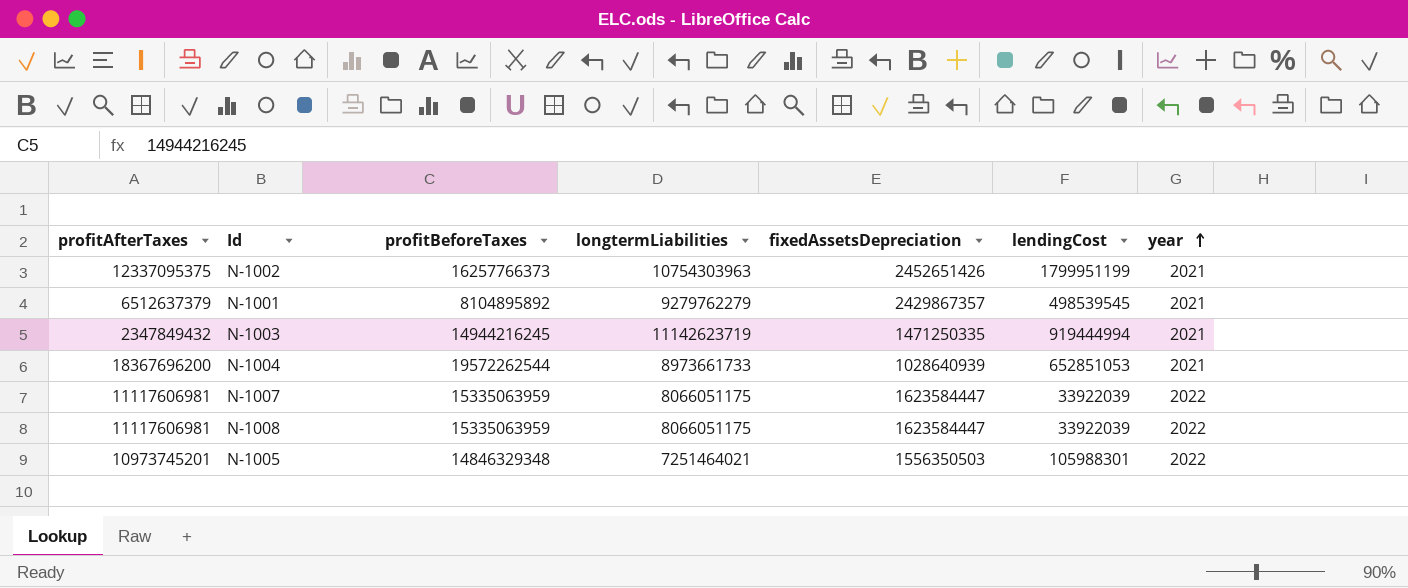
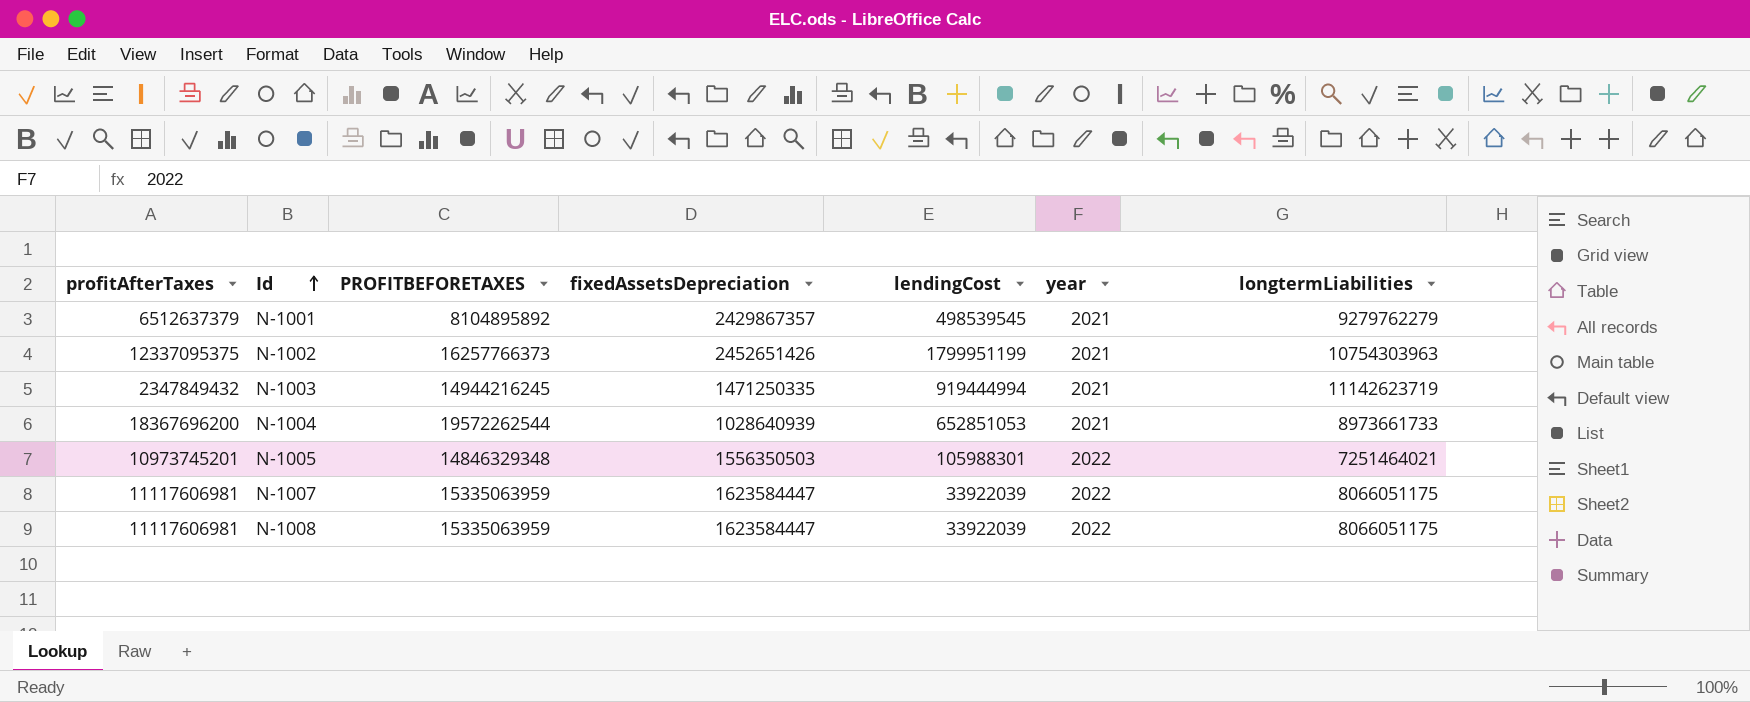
row order: year ascending -> Id ascending
column name: profitBeforeTaxes -> PROFITBEFORETAXES
column longtermLiabilities | position: 4 -> 7

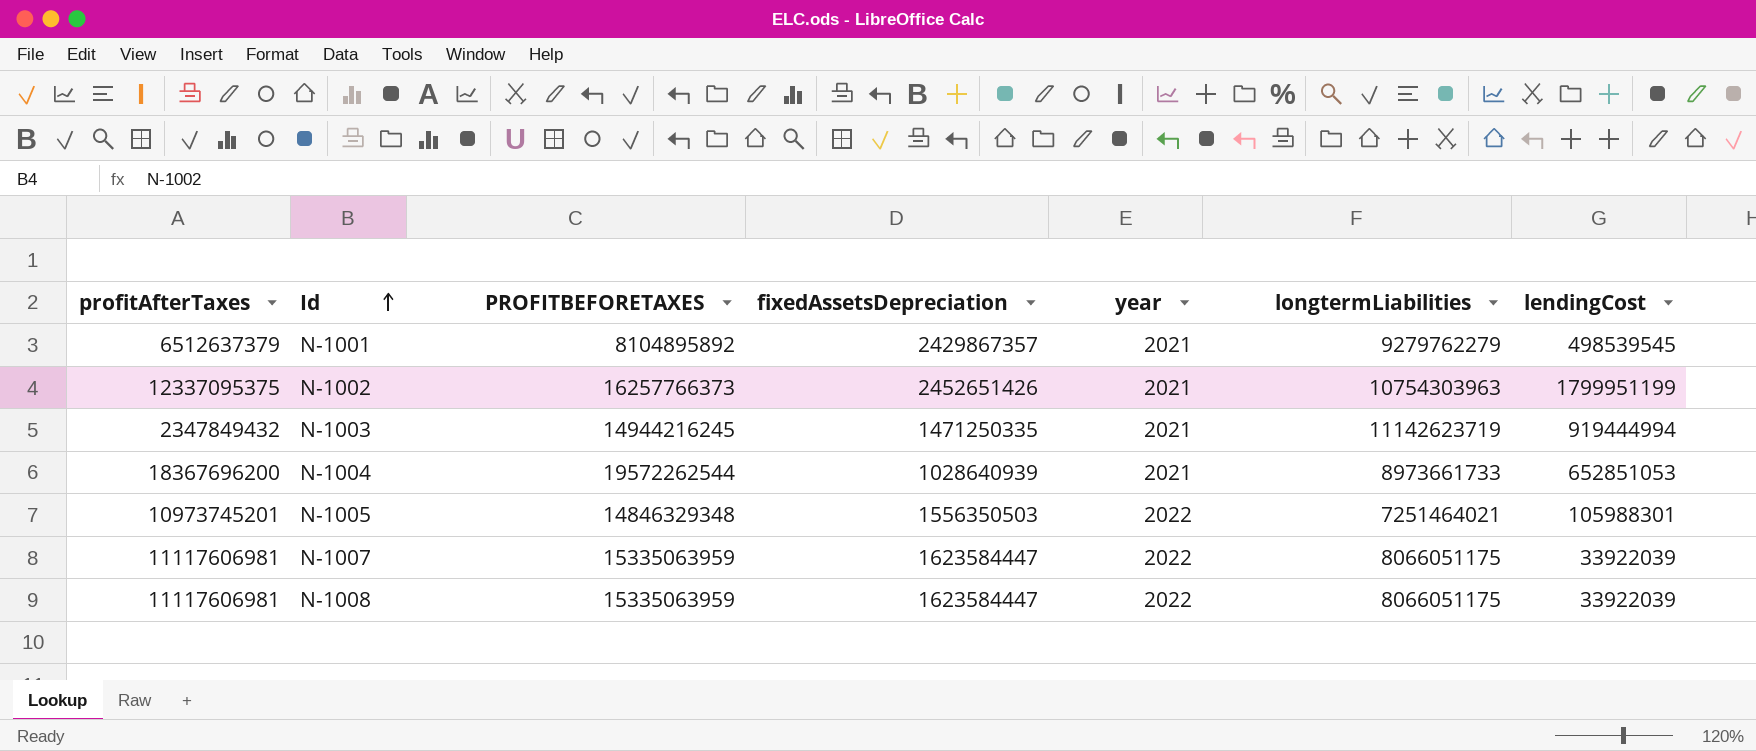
column lendingCost | position: 5 -> 7

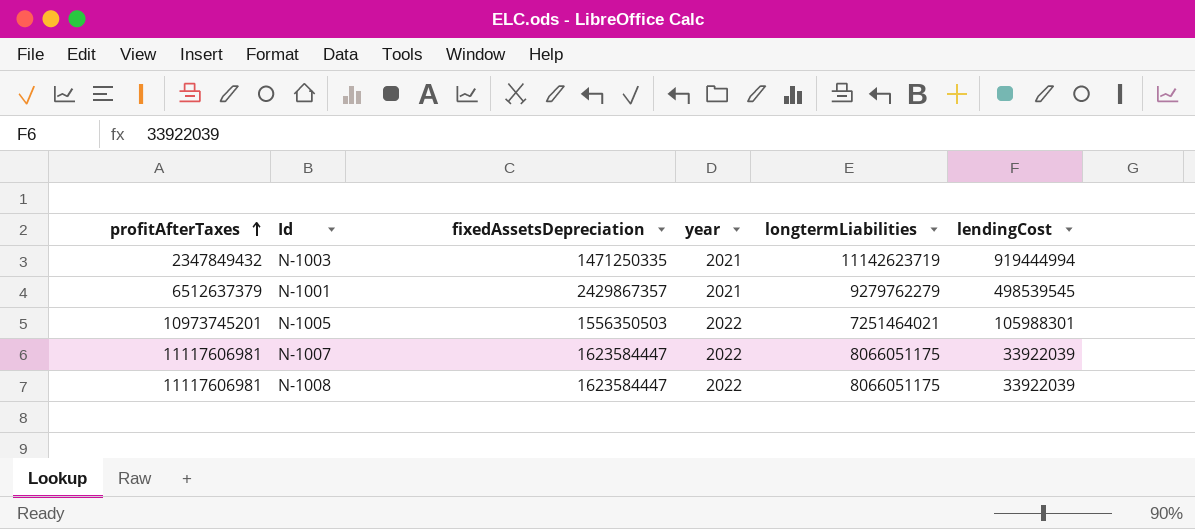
row order: Id ascending -> profitAfterTaxes ascending
column PROFITBEFORETAXES | position: 3 -> none
row N-1002: 12337095375 | 16257766373 | 2452651426 | 2021 | 10754303963 | 1799951199 -> none
row N-1004: 18367696200 | 19572262544 | 1028640939 | 2021 | 8973661733 | 652851053 -> none

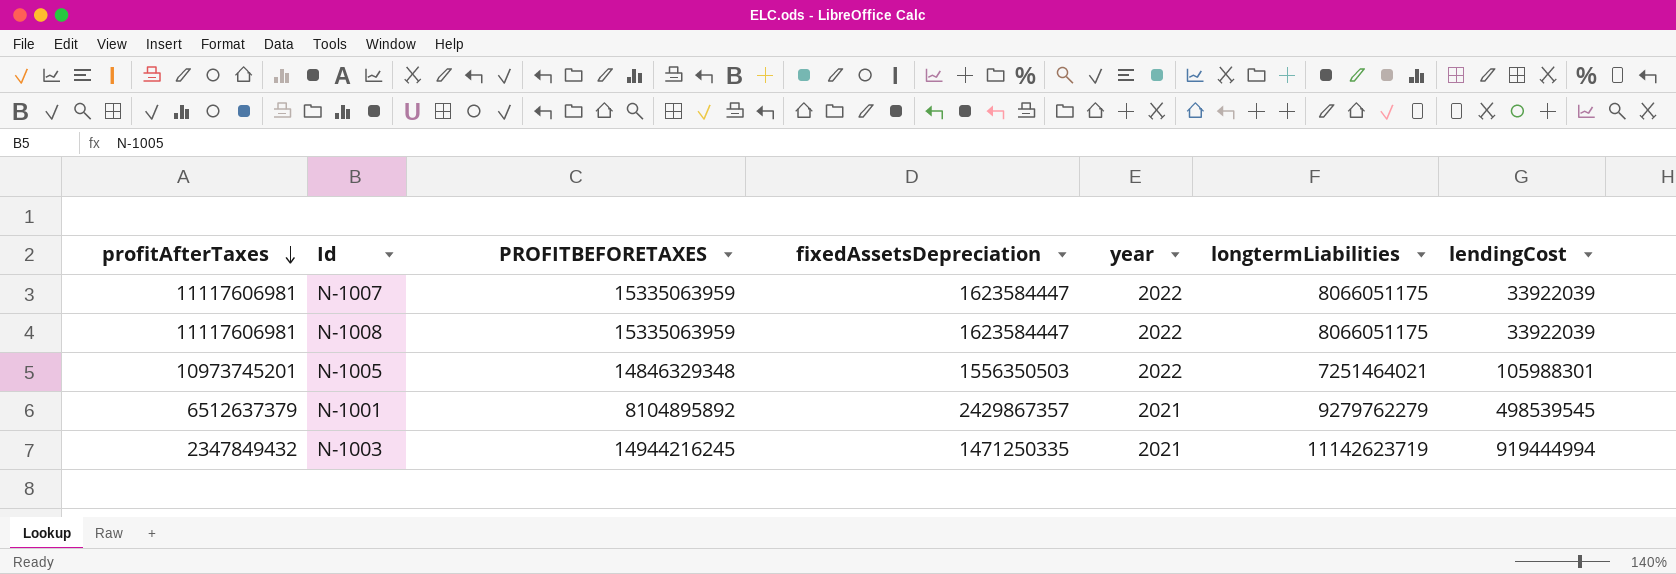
row order: profitAfterTaxes ascending -> profitAfterTaxes descending
column PROFITBEFORETAXES | position: none -> 3

